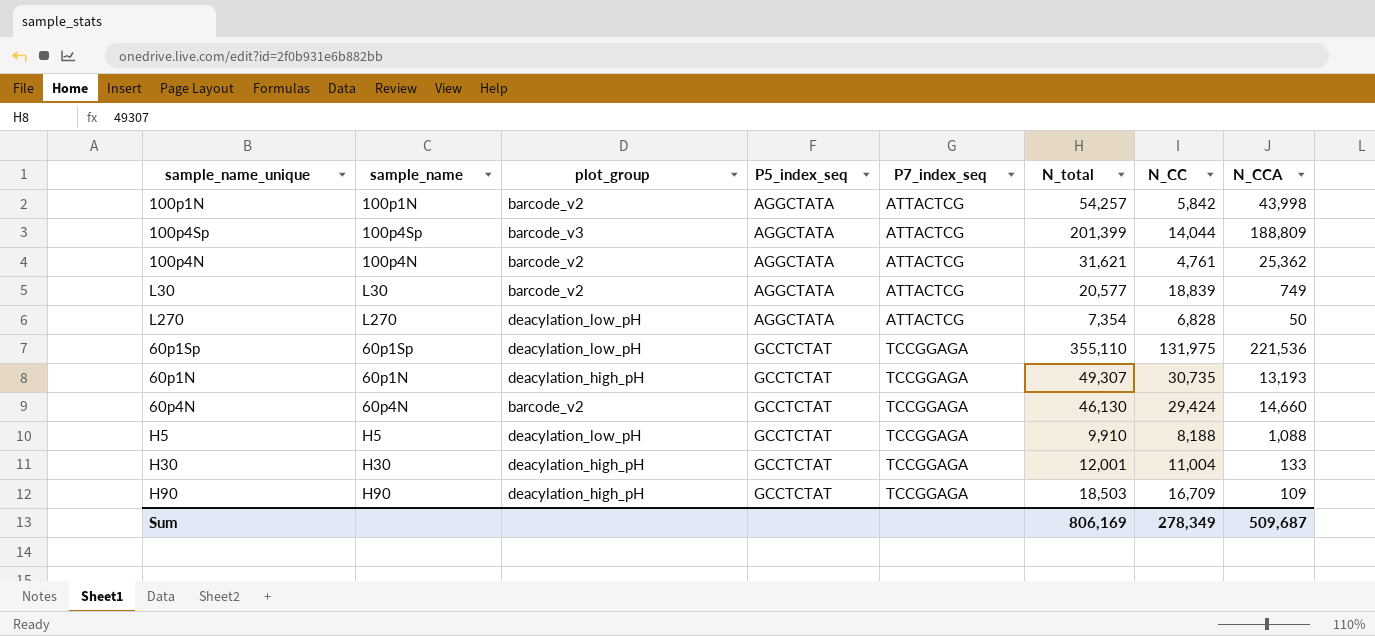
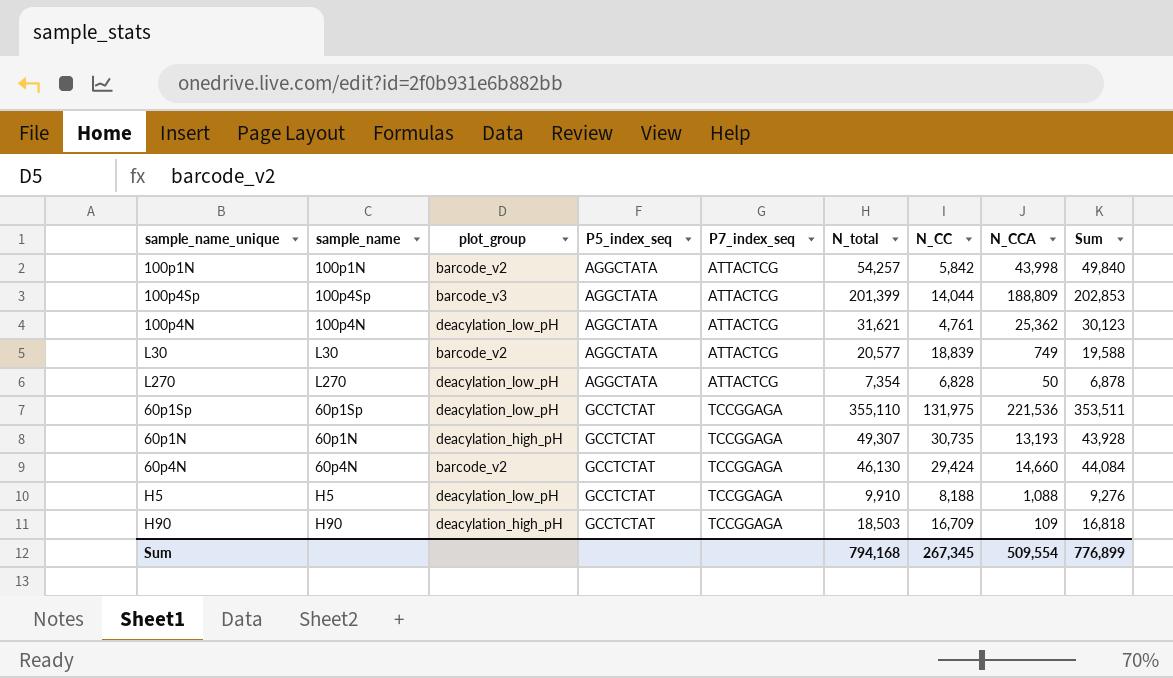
column Sum | formula: none -> [N_CC] + [N_CCA]
row H30: H30 | deacylation_high_pH | GCCTCTAT | TCCGGAGA | 12,001 | 11,004 | 133 -> none
100p4N | plot_group: barcode_v2 -> deacylation_low_pH
Sum | N_total: 806,169 -> 794,168
Sum | N_CC: 278,349 -> 267,345
Sum | N_CCA: 509,687 -> 509,554

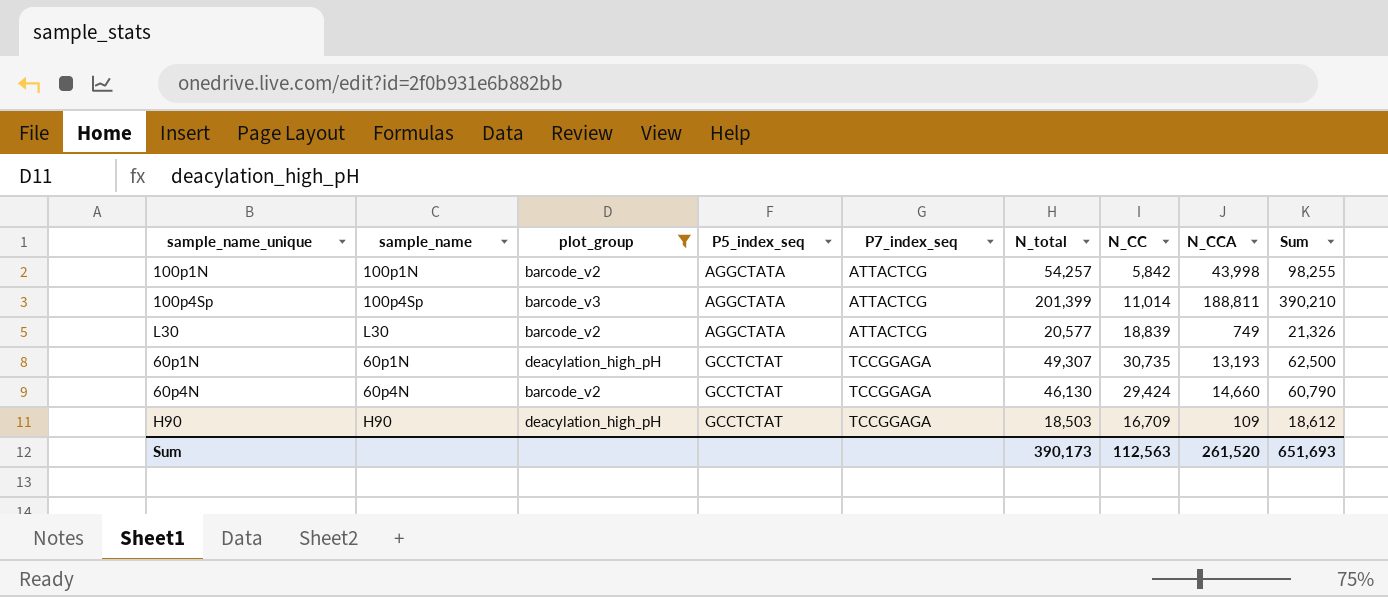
filter: none -> plot_group != deacylation_low_pH
column Sum | formula: [N_CC] + [N_CCA] -> [N_total] + [N_CCA]
100p4Sp | N_CC: 14,044 -> 11,014
100p4Sp | N_CCA: 188,809 -> 188,811
Sum | N_total: 794,168 -> 390,173
Sum | N_CC: 267,345 -> 112,563
Sum | N_CCA: 509,554 -> 261,520
Sum | Sum: 776,899 -> 651,693

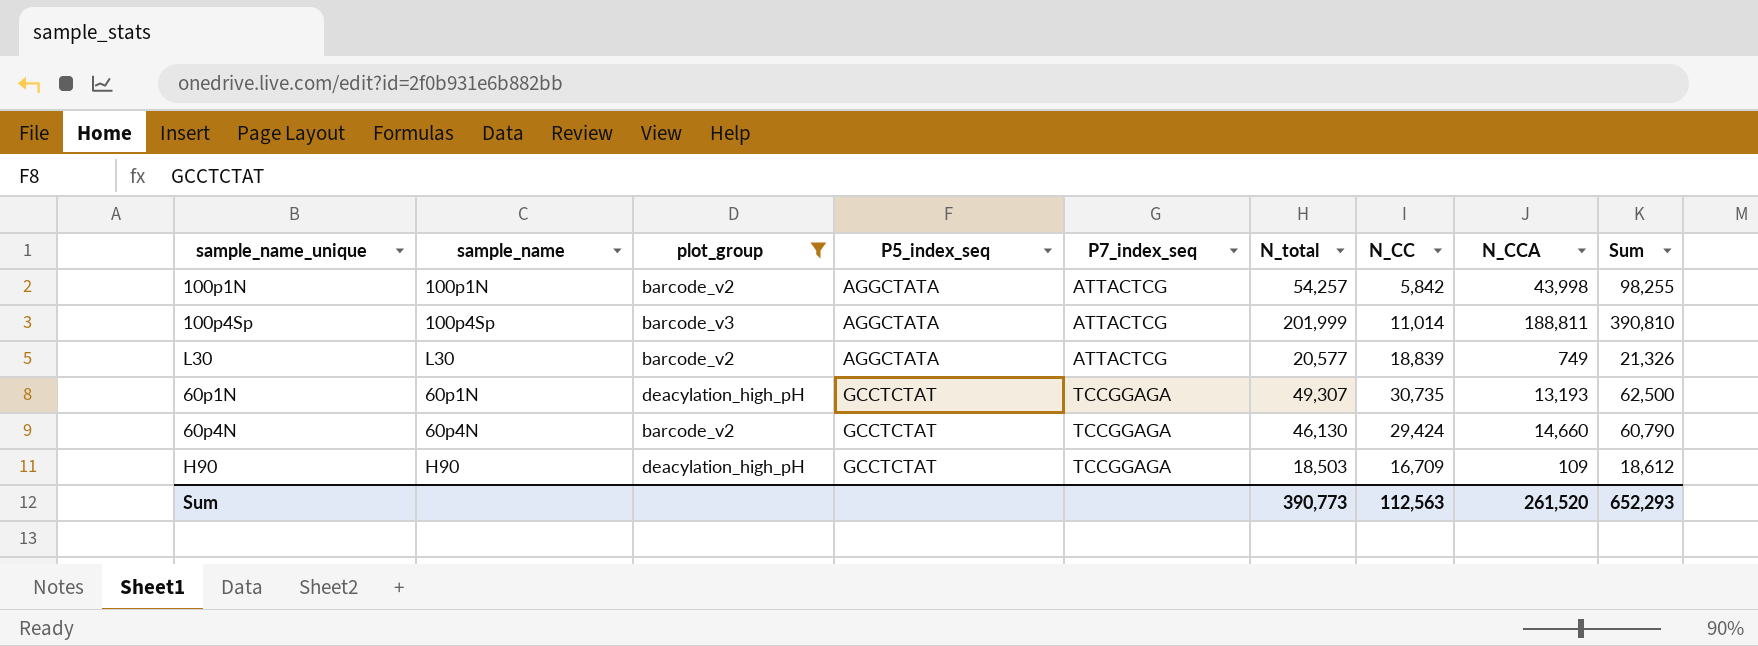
100p4Sp | N_total: 201,399 -> 201,999
100p4Sp | Sum: 390,210 -> 390,810
Sum | N_total: 390,173 -> 390,773
Sum | Sum: 651,693 -> 652,293

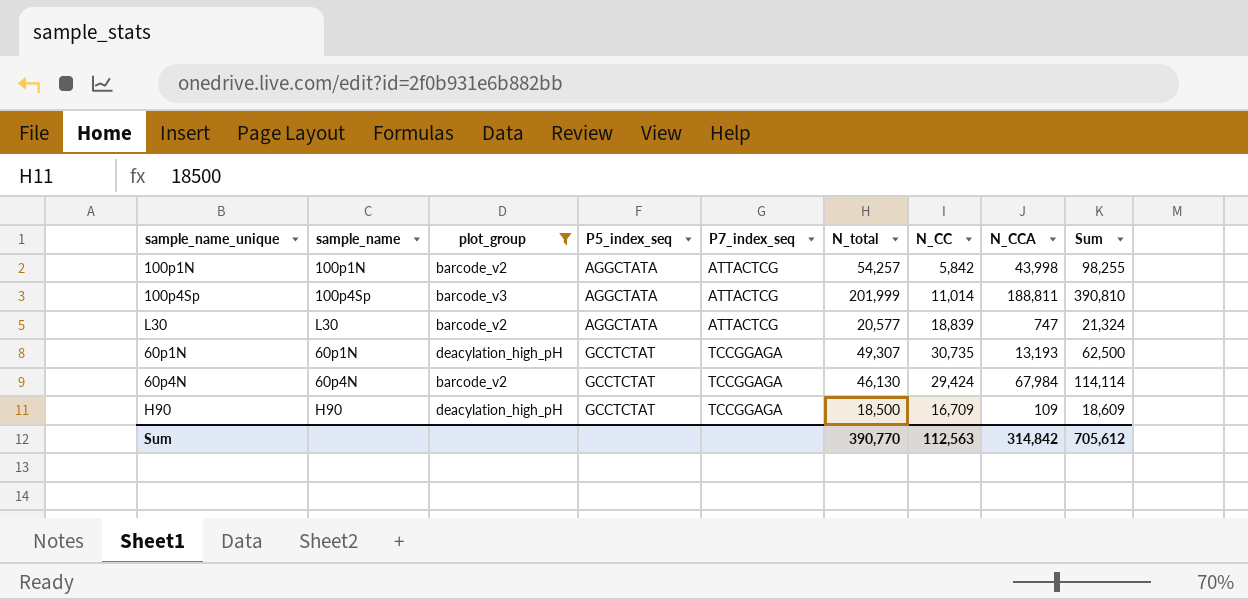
L30 | N_CCA: 749 -> 747
L30 | Sum: 21,326 -> 21,324
60p4N | N_CCA: 14,660 -> 67,984
60p4N | Sum: 60,790 -> 114,114
H90 | N_total: 18,503 -> 18,500
H90 | Sum: 18,612 -> 18,609
Sum | N_total: 390,773 -> 390,770
Sum | N_CCA: 261,520 -> 314,842
Sum | Sum: 652,293 -> 705,612

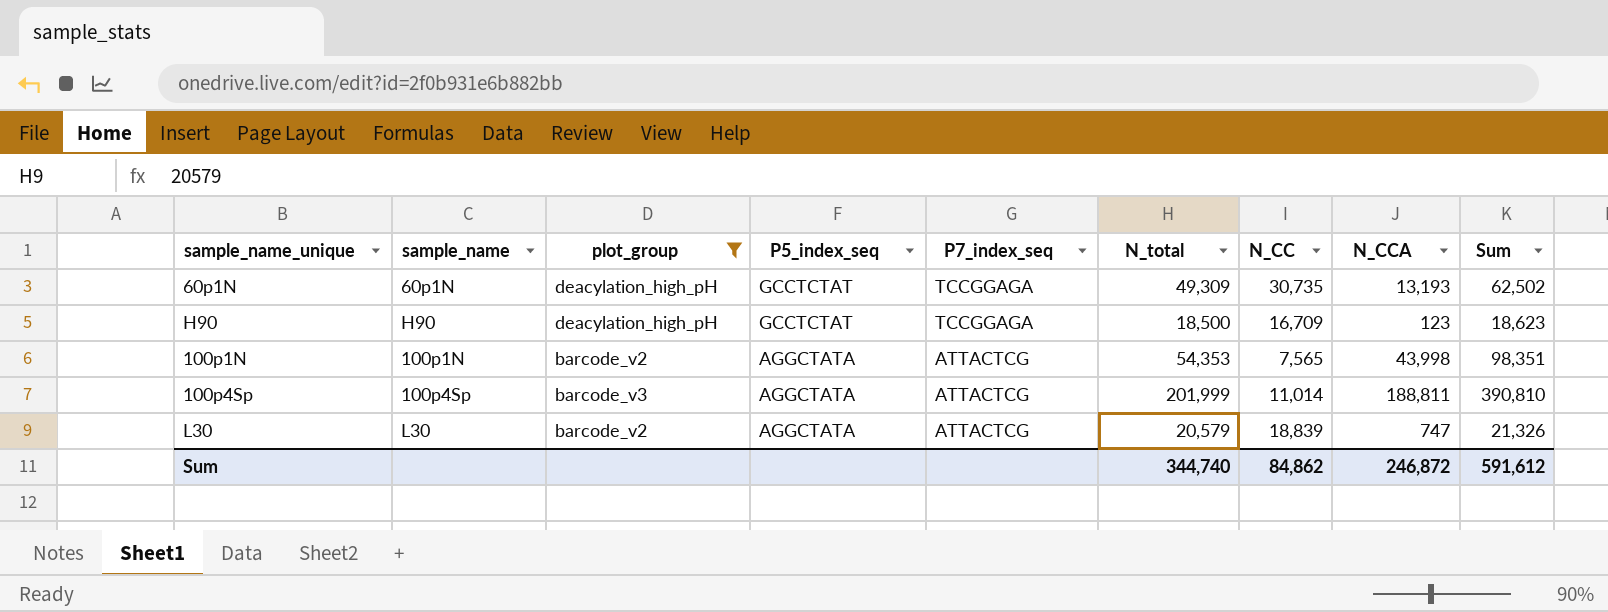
row order: P5_index_seq ascending -> P5_index_seq descending
row 60p4N: 60p4N | barcode_v2 | GCCTCTAT | TCCGGAGA | 46,130 | 29,424 | 67,984 | 114,114 -> none
60p1N | N_total: 49,307 -> 49,309
60p1N | Sum: 62,500 -> 62,502
H90 | N_CCA: 109 -> 123
H90 | Sum: 18,609 -> 18,623
100p1N | N_total: 54,257 -> 54,353
100p1N | N_CC: 5,842 -> 7,565
100p1N | Sum: 98,255 -> 98,351
L30 | N_total: 20,577 -> 20,579
L30 | Sum: 21,324 -> 21,326
Sum | N_total: 390,770 -> 344,740
Sum | N_CC: 112,563 -> 84,862
Sum | N_CCA: 314,842 -> 246,872
Sum | Sum: 705,612 -> 591,612

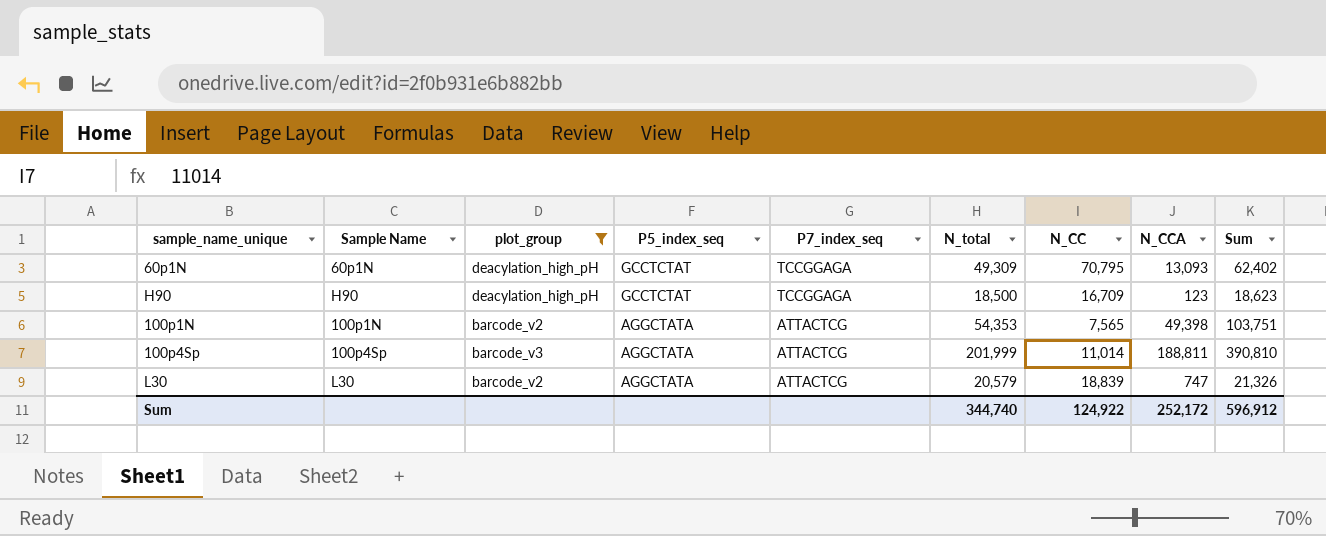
column name: sample_name -> Sample Name
60p1N | N_CC: 30,735 -> 70,795
60p1N | N_CCA: 13,193 -> 13,093
60p1N | Sum: 62,502 -> 62,402
100p1N | N_CCA: 43,998 -> 49,398
100p1N | Sum: 98,351 -> 103,751
Sum | N_CC: 84,862 -> 124,922
Sum | N_CCA: 246,872 -> 252,172
Sum | Sum: 591,612 -> 596,912

